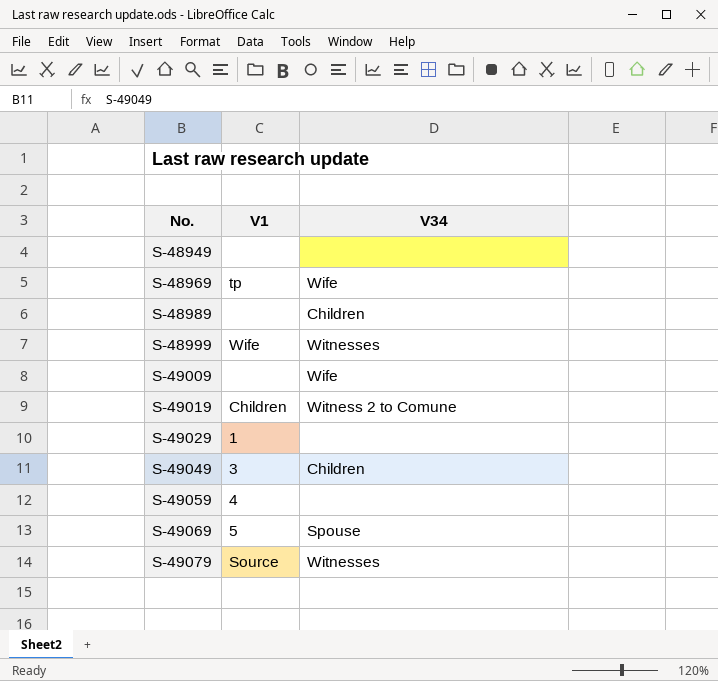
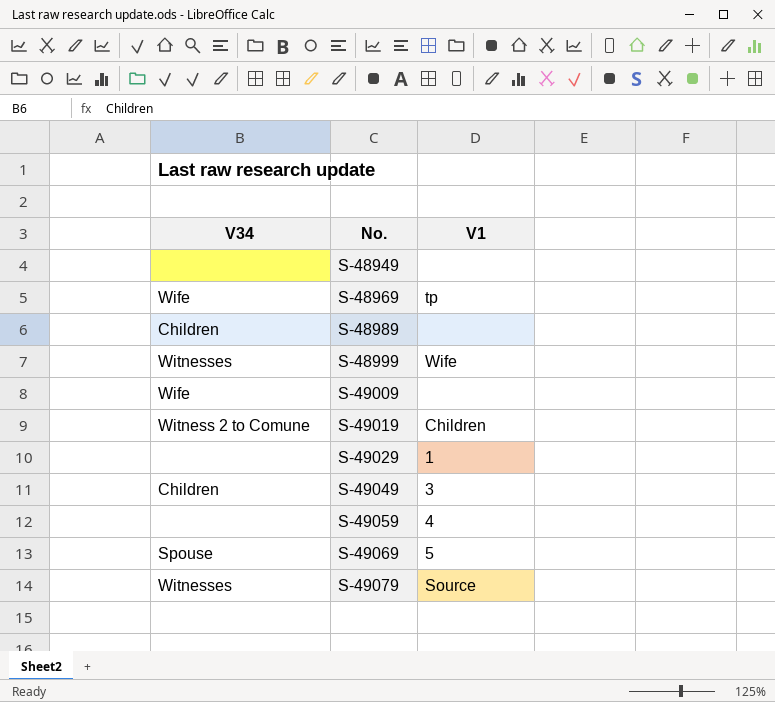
column V34 | position: 3 -> 1

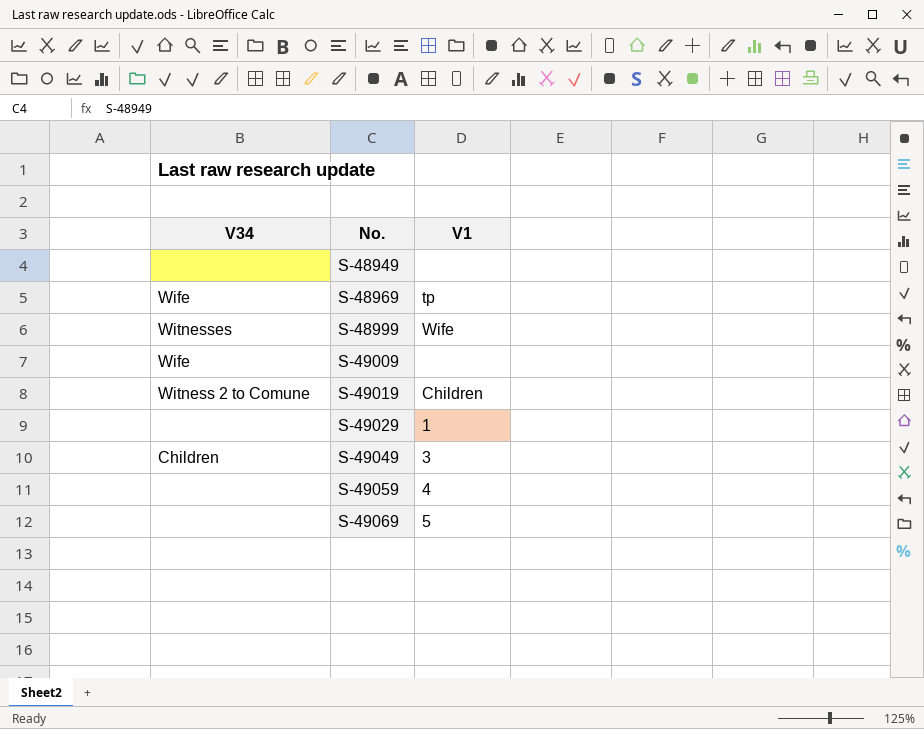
row S-48989: Children | none -> none
row S-49079: Witnesses | Source -> none
S-49069 | V34: Spouse -> none

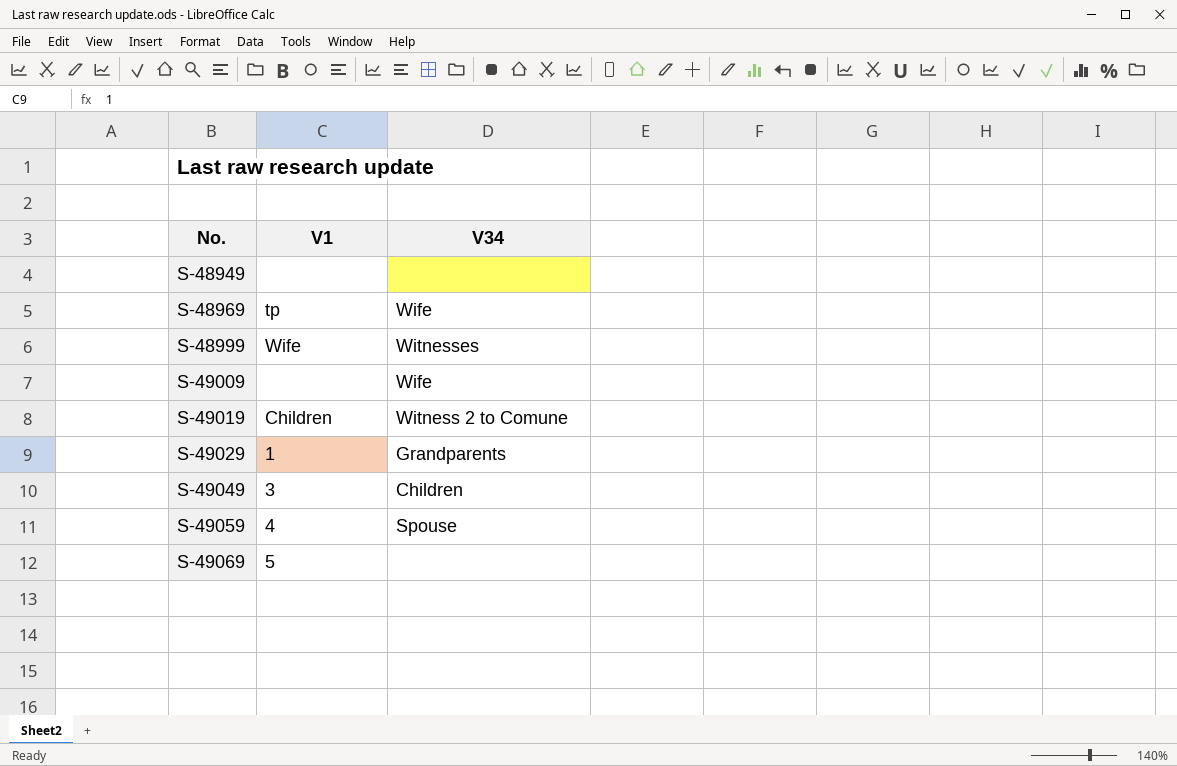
column V34 | position: 1 -> 3
S-49029 | V34: none -> Grandparents
S-49059 | V34: none -> Spouse

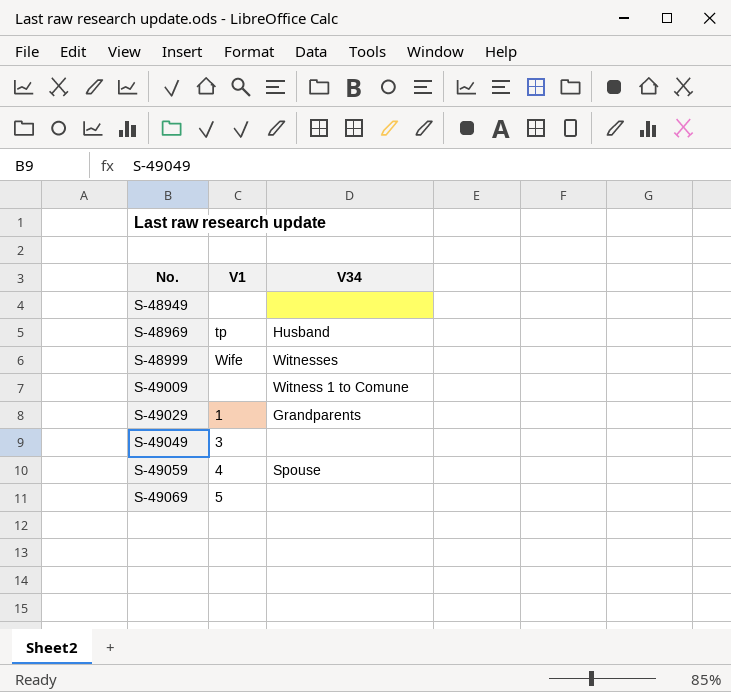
row S-49019: Children | Witness 2 to Comune -> none
S-48969 | V34: Wife -> Husband
S-49009 | V34: Wife -> Witness 1 to Comune
S-49049 | V34: Children -> none

